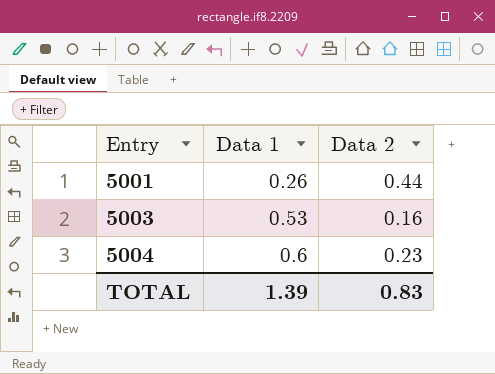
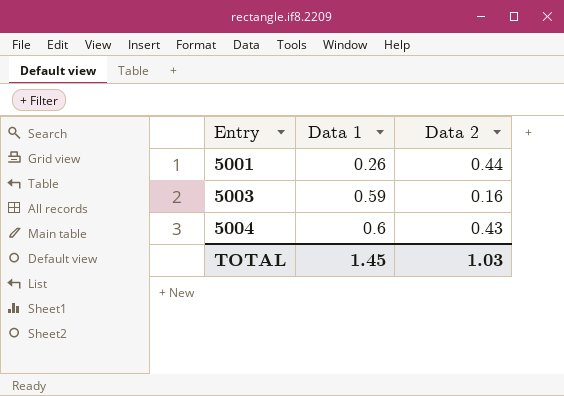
5003 | Data 1: 0.53 -> 0.59
5004 | Data 2: 0.23 -> 0.43
TOTAL | Data 1: 1.39 -> 1.45
TOTAL | Data 2: 0.83 -> 1.03

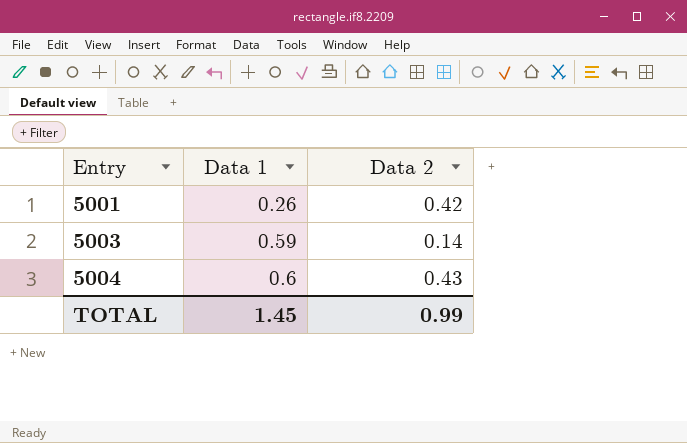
5001 | Data 2: 0.44 -> 0.42
5003 | Data 2: 0.16 -> 0.14
TOTAL | Data 2: 1.03 -> 0.99

